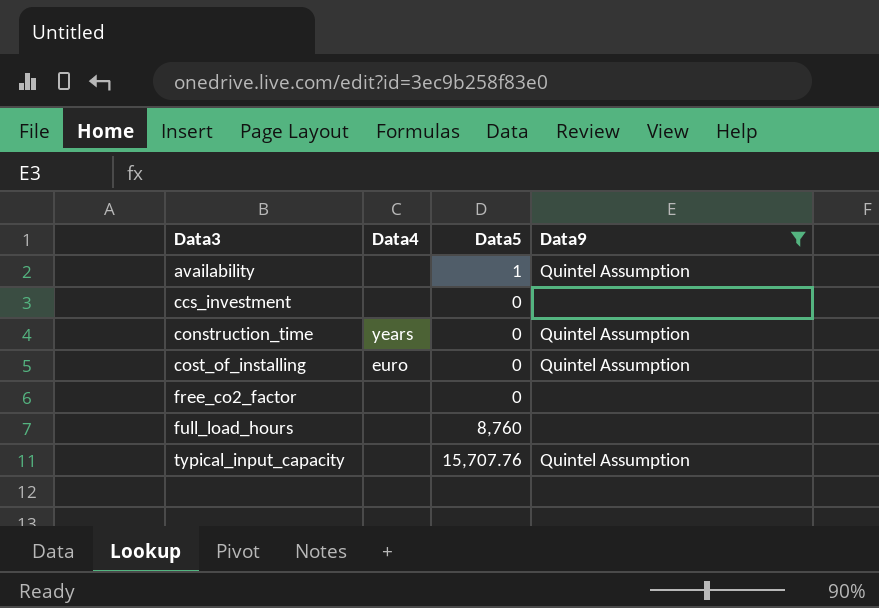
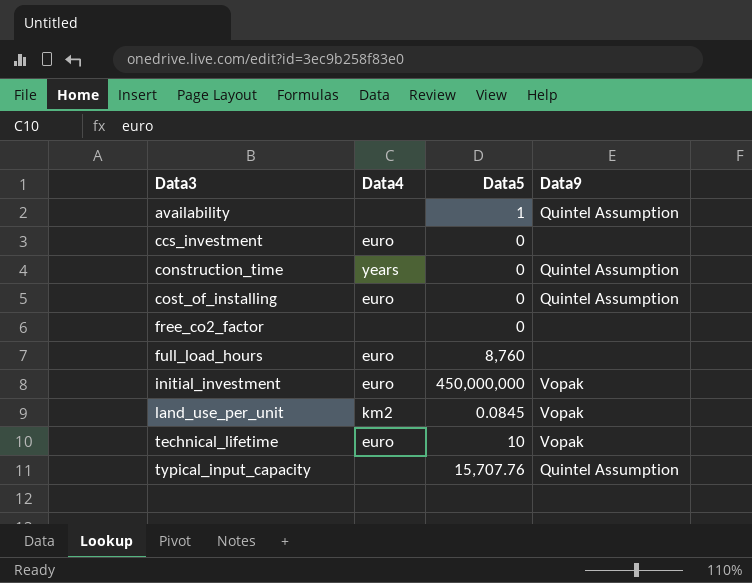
filter: Data9 != Vopak -> none
ccs_investment | Data4: none -> euro
full_load_hours | Data4: none -> euro

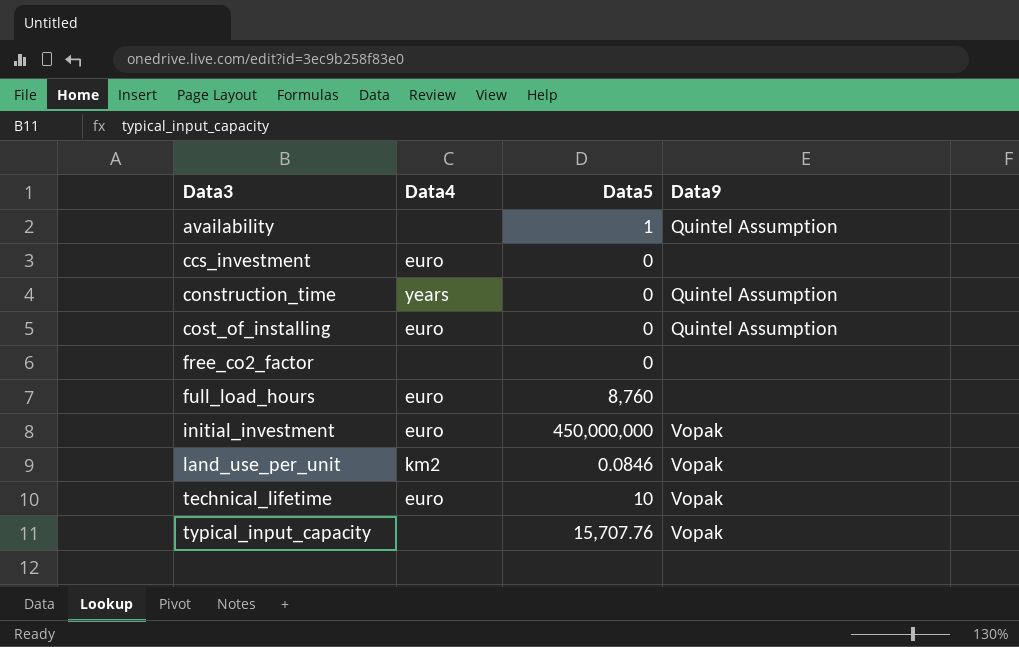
land_use_per_unit | Data5: 0.0845 -> 0.0846
typical_input_capacity | Data9: Quintel Assumption -> Vopak

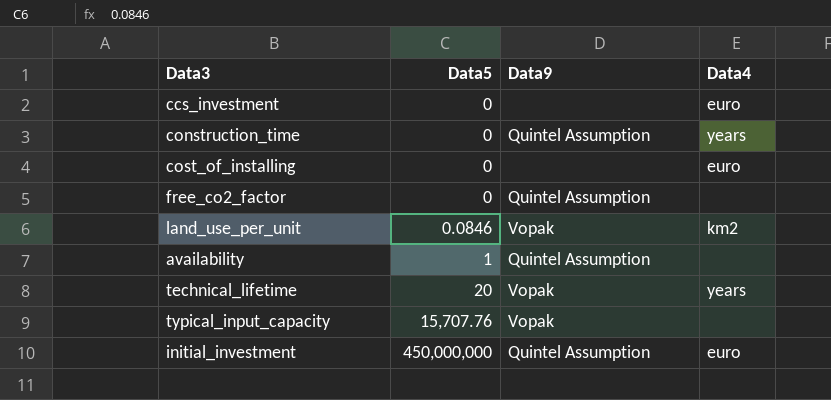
row order: Data3 ascending -> Data5 ascending
column Data4 | position: 2 -> 4
row full_load_hours: euro | 8,760 | none -> none
cost_of_installing | Data9: Quintel Assumption -> none
free_co2_factor | Data9: none -> Quintel Assumption
technical_lifetime | Data5: 10 -> 20
technical_lifetime | Data4: euro -> years
initial_investment | Data9: Vopak -> Quintel Assumption

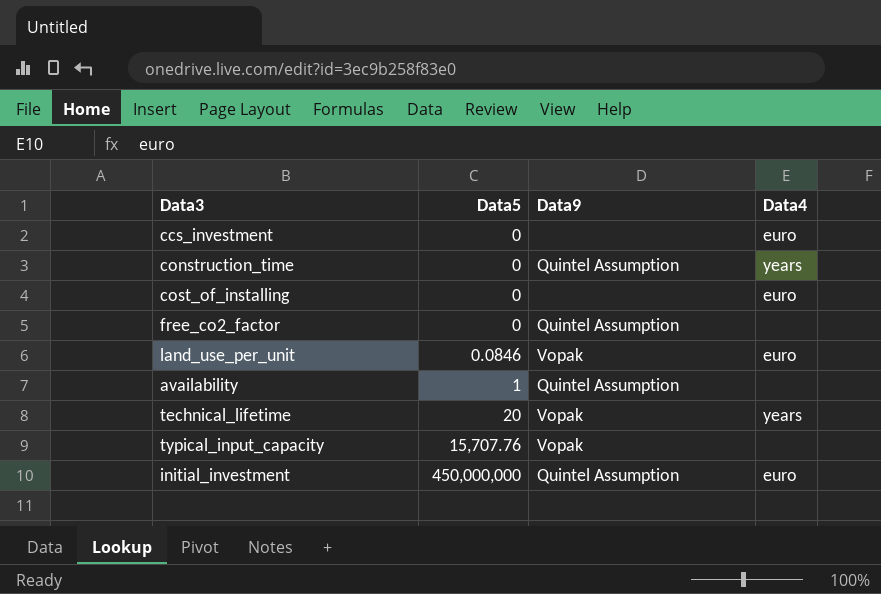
land_use_per_unit | Data4: km2 -> euro

